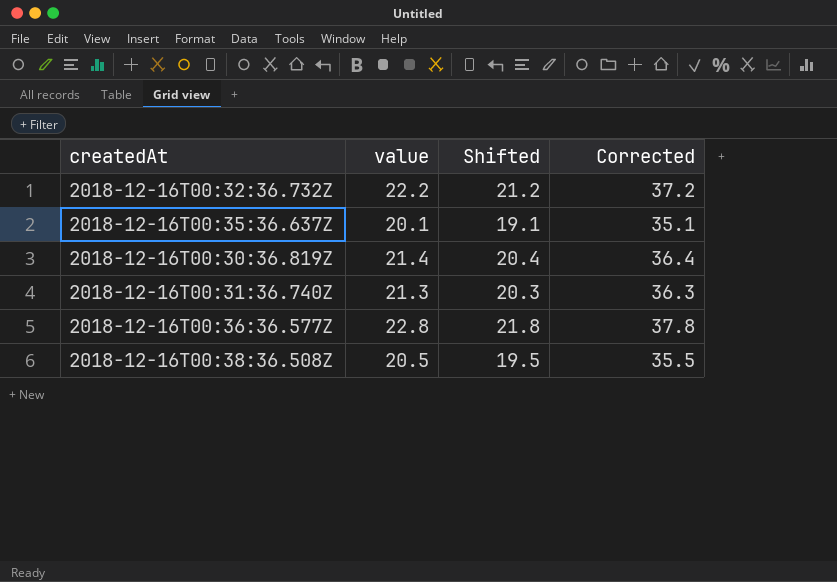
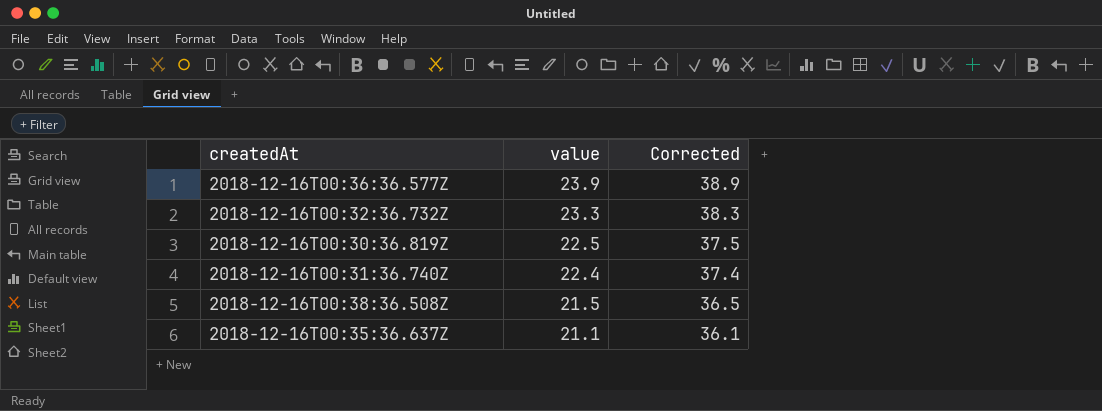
row order: none -> value descending
column Shifted | formula: [value] - 1 -> none
2018-12-16T00:36:36.577Z | value: 22.8 -> 23.9
2018-12-16T00:36:36.577Z | Corrected: 37.8 -> 38.9
2018-12-16T00:32:36.732Z | value: 22.2 -> 23.3
2018-12-16T00:32:36.732Z | Corrected: 37.2 -> 38.3
2018-12-16T00:30:36.819Z | value: 21.4 -> 22.5
2018-12-16T00:30:36.819Z | Corrected: 36.4 -> 37.5
2018-12-16T00:31:36.740Z | value: 21.3 -> 22.4
2018-12-16T00:31:36.740Z | Corrected: 36.3 -> 37.4
2018-12-16T00:38:36.508Z | value: 20.5 -> 21.5
2018-12-16T00:38:36.508Z | Corrected: 35.5 -> 36.5
2018-12-16T00:35:36.637Z | value: 20.1 -> 21.1
2018-12-16T00:35:36.637Z | Corrected: 35.1 -> 36.1

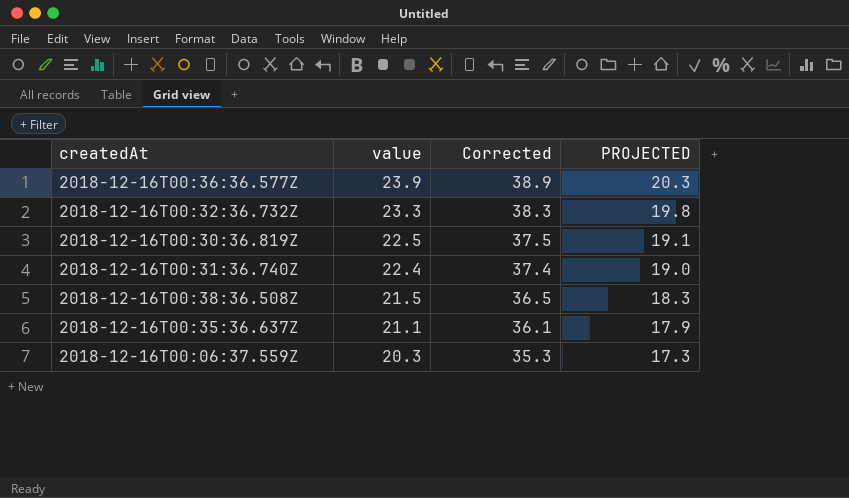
column PROJECTED | formula: none -> [value] * 0.85
row 2018-12-16T00:06:37.559Z: none -> 20.3 | 35.3 | 17.3

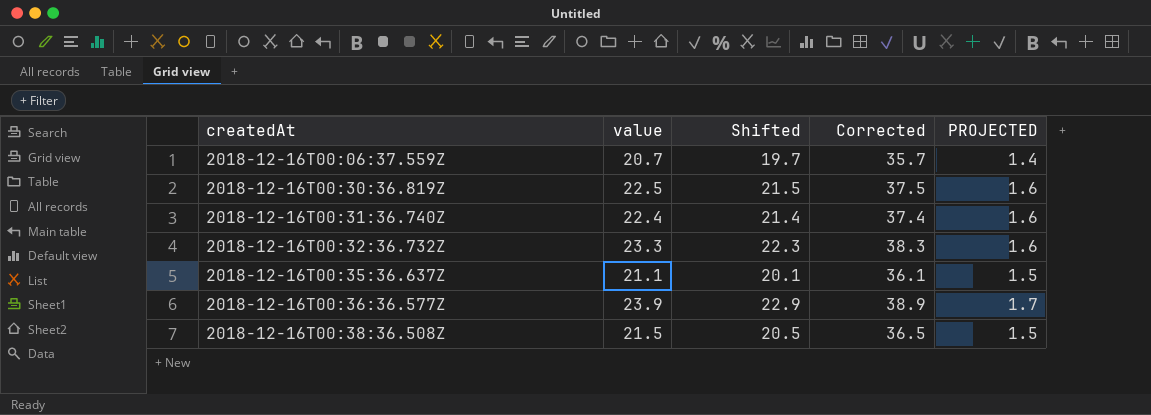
row order: value descending -> createdAt ascending
column Shifted | formula: none -> [value] - 1
column PROJECTED | formula: [value] * 0.85 -> [value] * 0.07
2018-12-16T00:06:37.559Z | value: 20.3 -> 20.7
2018-12-16T00:06:37.559Z | Corrected: 35.3 -> 35.7

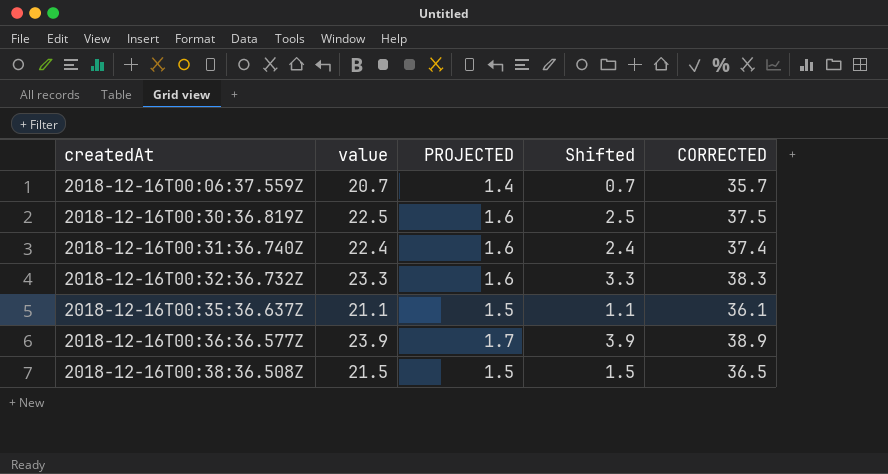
column PROJECTED | position: 5 -> 3
column Shifted | formula: [value] - 1 -> [value] - 20
column name: Corrected -> CORRECTED

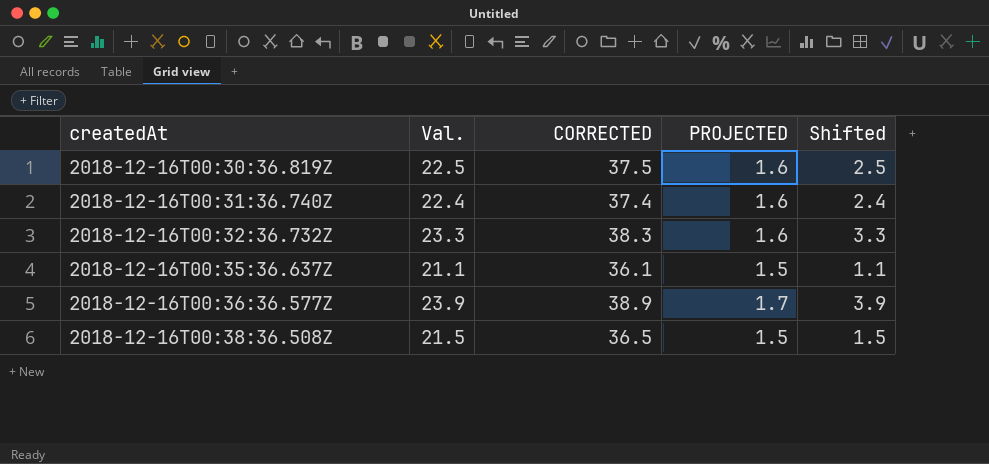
column name: value -> Val.
column CORRECTED | position: 5 -> 3
row 2018-12-16T00:06:37.559Z: 20.7 | 1.4 | 0.7 | 35.7 -> none

